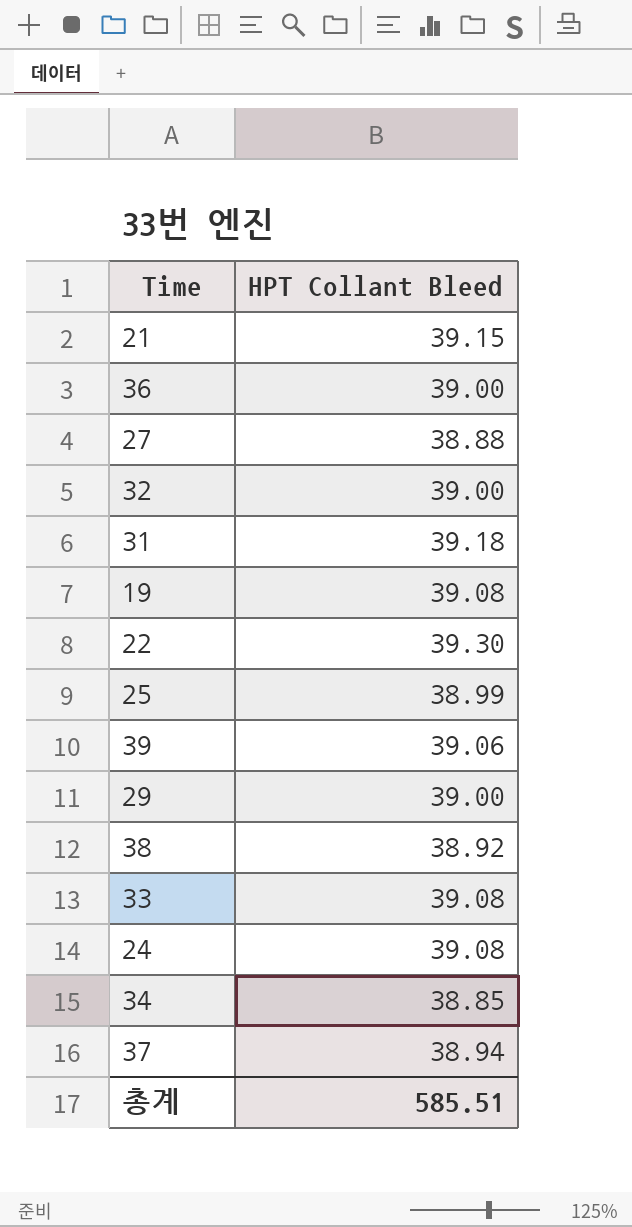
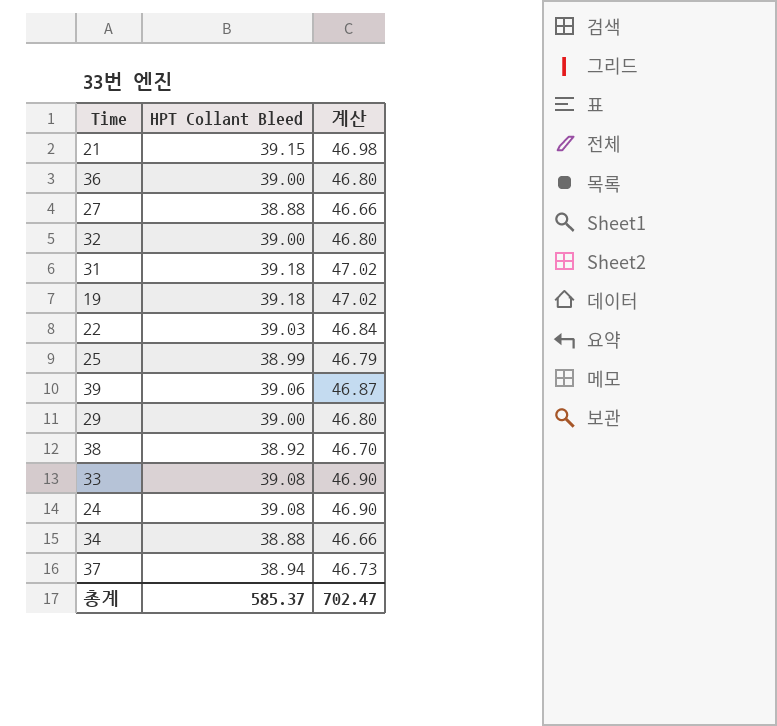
column 계산 | formula: none -> [HPT Collant Bleed] * 1.2
19 | HPT Collant Bleed: 39.08 -> 39.18
22 | HPT Collant Bleed: 39.30 -> 39.03
34 | HPT Collant Bleed: 38.85 -> 38.88
총계 | HPT Collant Bleed: 585.51 -> 585.37

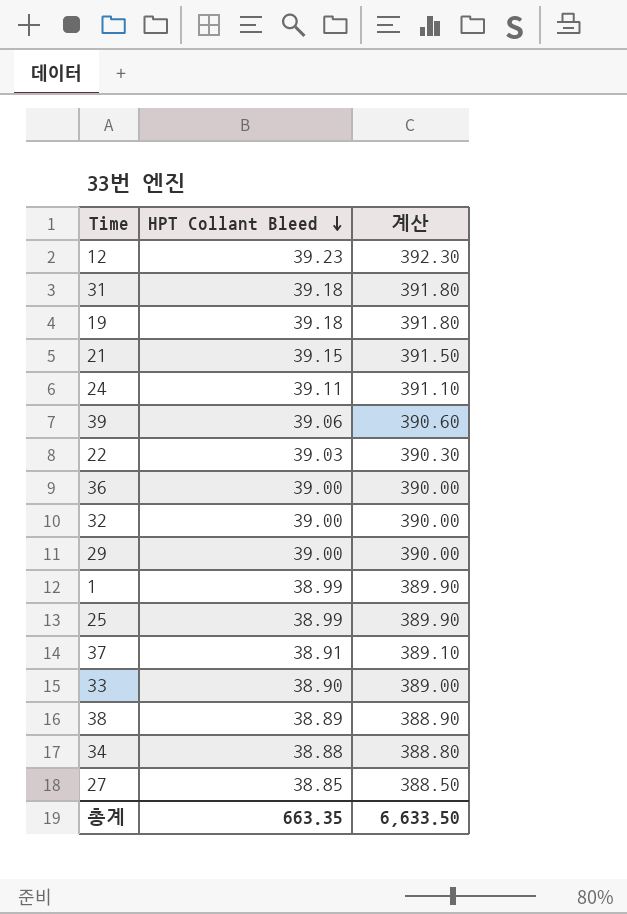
row order: none -> HPT Collant Bleed descending
column 계산 | formula: [HPT Collant Bleed] * 1.2 -> [HPT Collant Bleed] * 10
row 12: none -> 39.23 | 392.30
24 | HPT Collant Bleed: 39.08 -> 39.11
row 1: none -> 38.99 | 389.90
37 | HPT Collant Bleed: 38.94 -> 38.91
33 | HPT Collant Bleed: 39.08 -> 38.90
38 | HPT Collant Bleed: 38.92 -> 38.89
27 | HPT Collant Bleed: 38.88 -> 38.85
총계 | HPT Collant Bleed: 585.37 -> 663.35
총계 | 계산: 702.47 -> 6,633.50

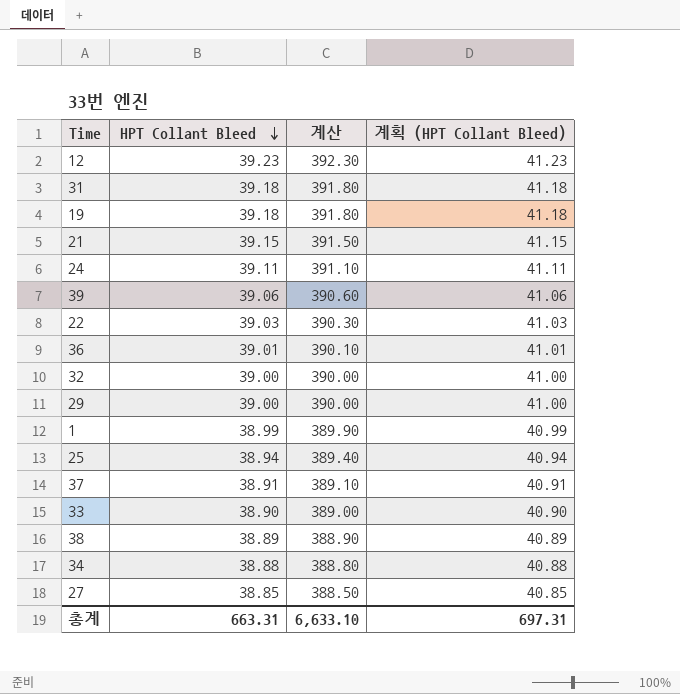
column 계획 (HPT Collant Bleed) | formula: none -> [HPT Collant Bleed] + 2
36 | HPT Collant Bleed: 39.00 -> 39.01
36 | 계산: 390.00 -> 390.10
25 | HPT Collant Bleed: 38.99 -> 38.94
25 | 계산: 389.90 -> 389.40
총계 | HPT Collant Bleed: 663.35 -> 663.31
총계 | 계산: 6,633.50 -> 6,633.10

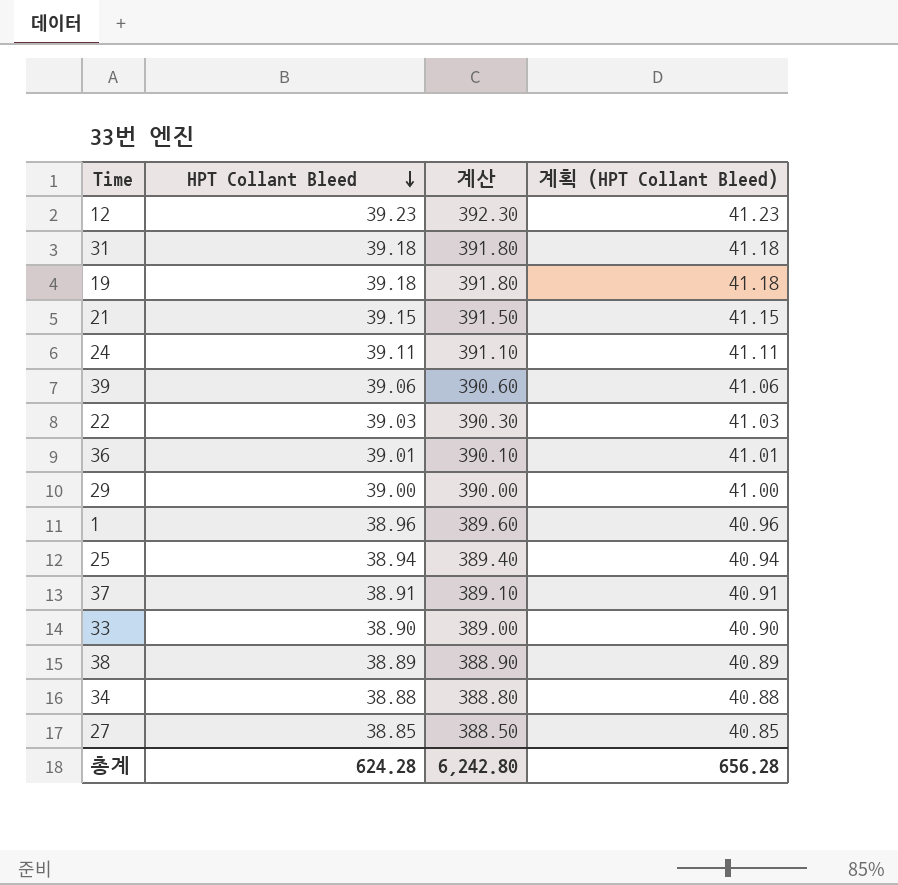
row 32: 39.00 | 390.00 | 41.00 -> none
1 | HPT Collant Bleed: 38.99 -> 38.96
1 | 계산: 389.90 -> 389.60
1 | 계획 (HPT Collant Bleed): 40.99 -> 40.96
총계 | HPT Collant Bleed: 663.31 -> 624.28
총계 | 계산: 6,633.10 -> 6,242.80
총계 | 계획 (HPT Collant Bleed): 697.31 -> 656.28

